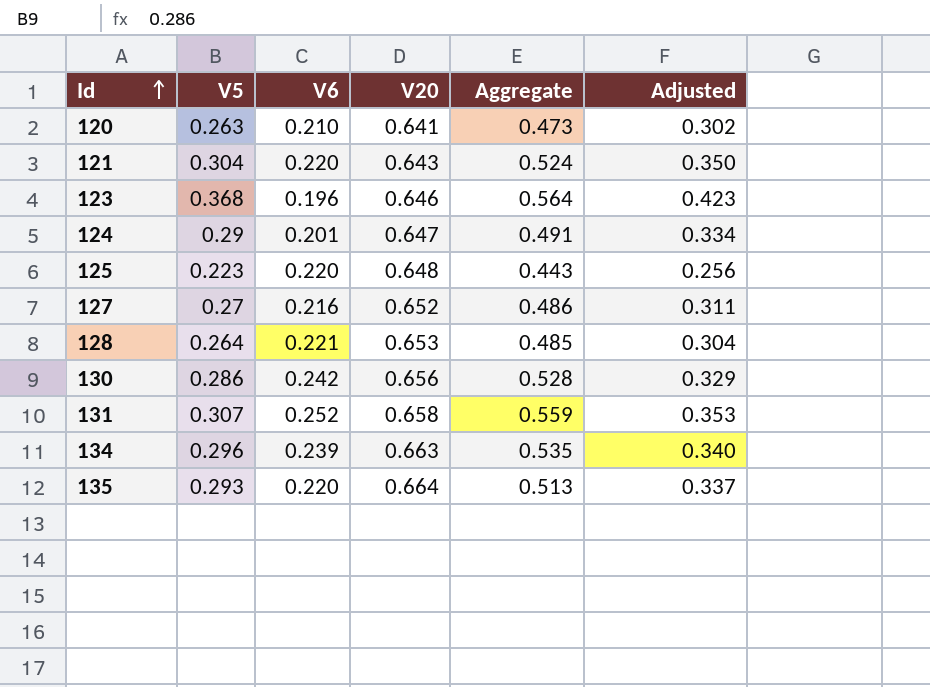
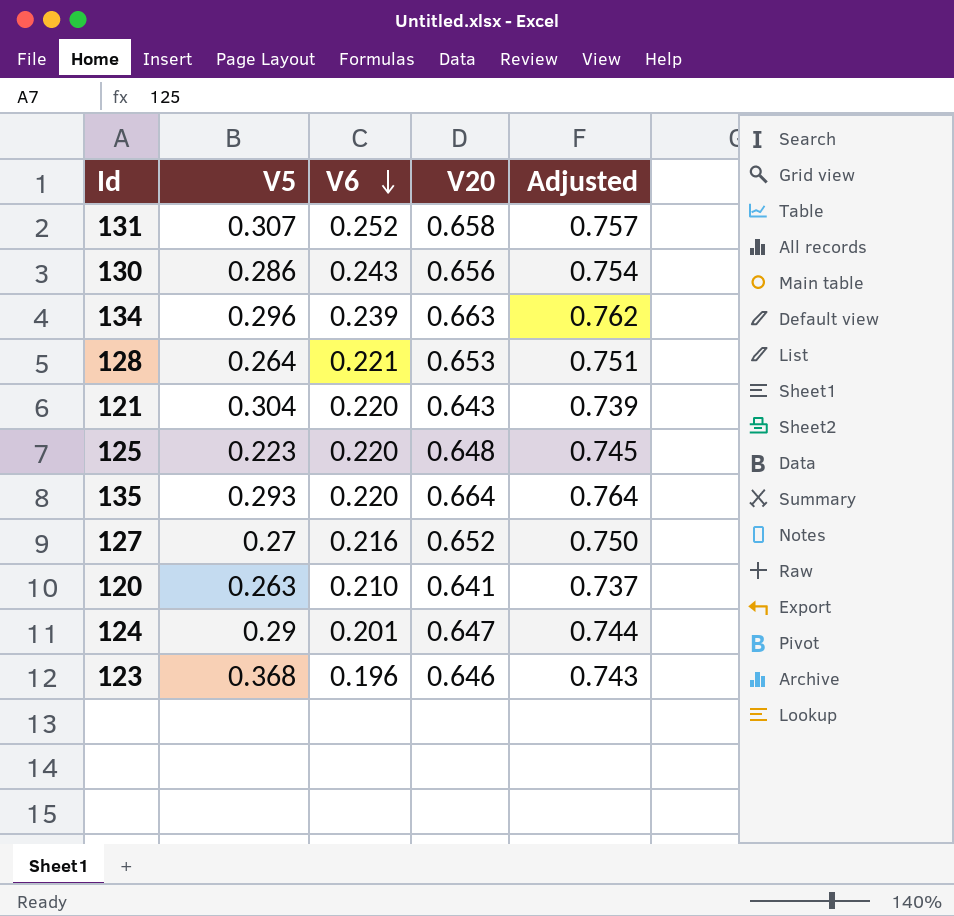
row order: Id ascending -> V6 descending
column Aggregate | formula: [V5] + [V6] -> none
column Adjusted | formula: [V5] * 1.15 -> [V20] * 1.15
130 | V6: 0.242 -> 0.243

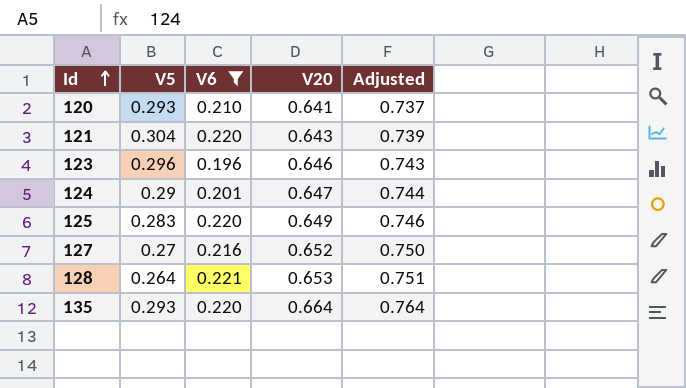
filter: none -> V6 <= 0.221
row order: V6 descending -> Id ascending
120 | V5: 0.263 -> 0.293
123 | V5: 0.368 -> 0.296
125 | V5: 0.223 -> 0.283
125 | V20: 0.648 -> 0.649
125 | Adjusted: 0.745 -> 0.746

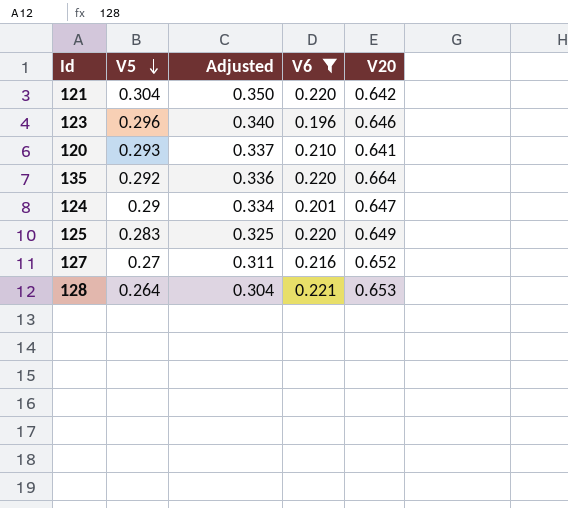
row order: Id ascending -> V5 descending
column Adjusted | formula: [V20] * 1.15 -> [V5] * 1.15
column Adjusted | position: 5 -> 3
121 | V20: 0.643 -> 0.642
135 | V5: 0.293 -> 0.292

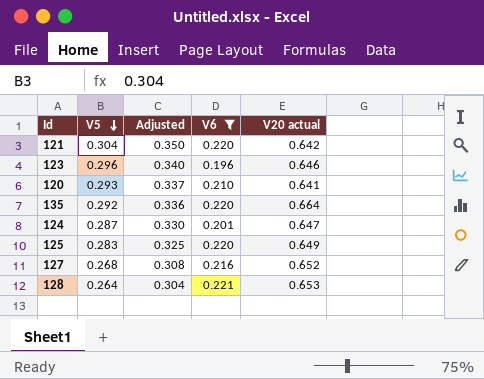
column name: V20 -> V20 actual
124 | V5: 0.29 -> 0.287
124 | Adjusted: 0.334 -> 0.330
127 | V5: 0.27 -> 0.268
127 | Adjusted: 0.311 -> 0.308

